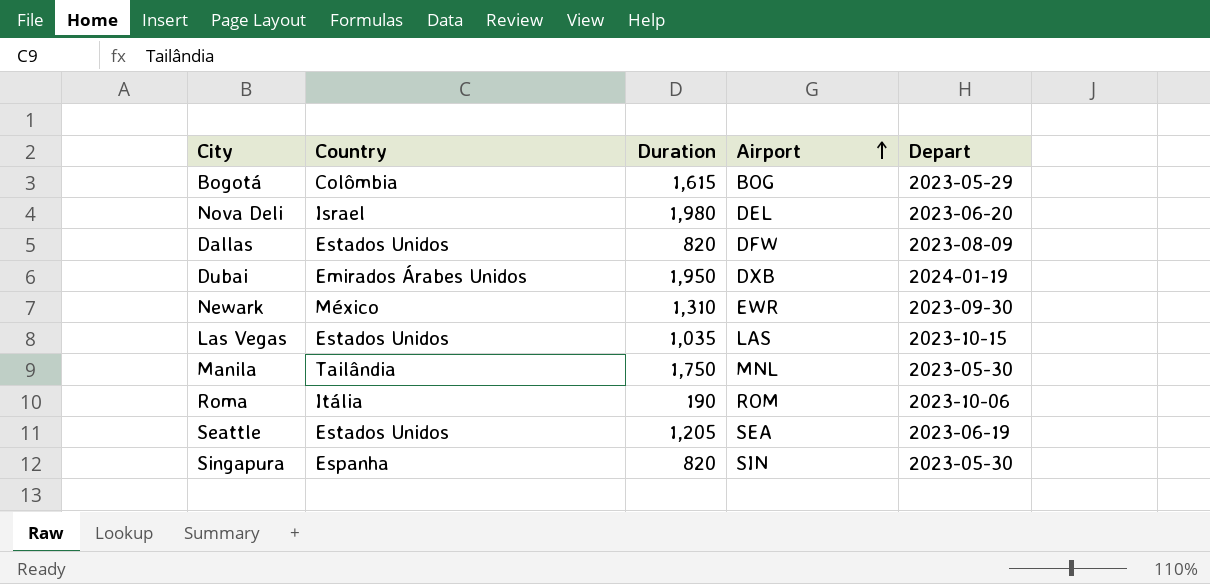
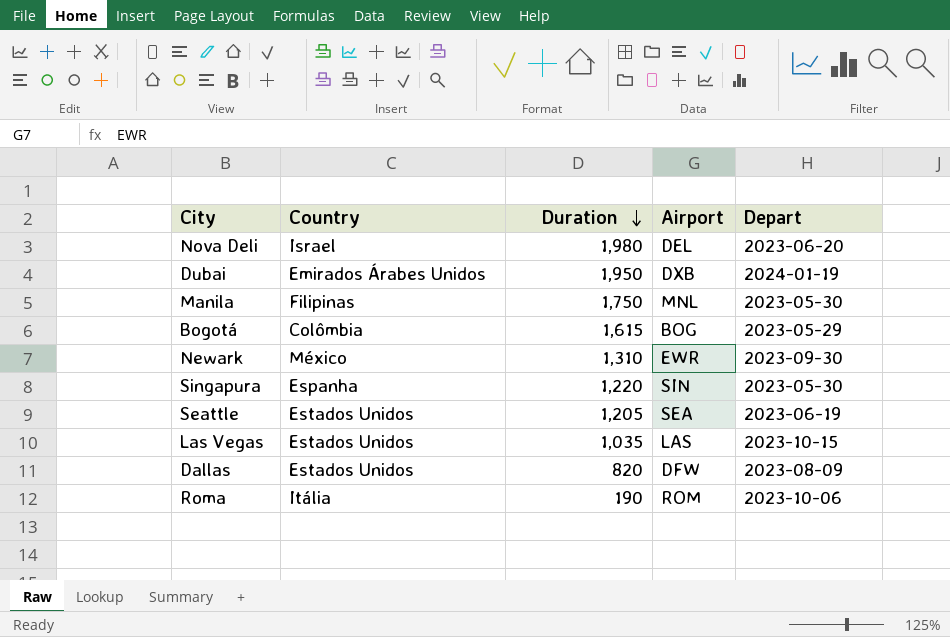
row order: Airport ascending -> Duration descending
Manila | Country: Tailândia -> Filipinas
Singapura | Duration: 820 -> 1,220

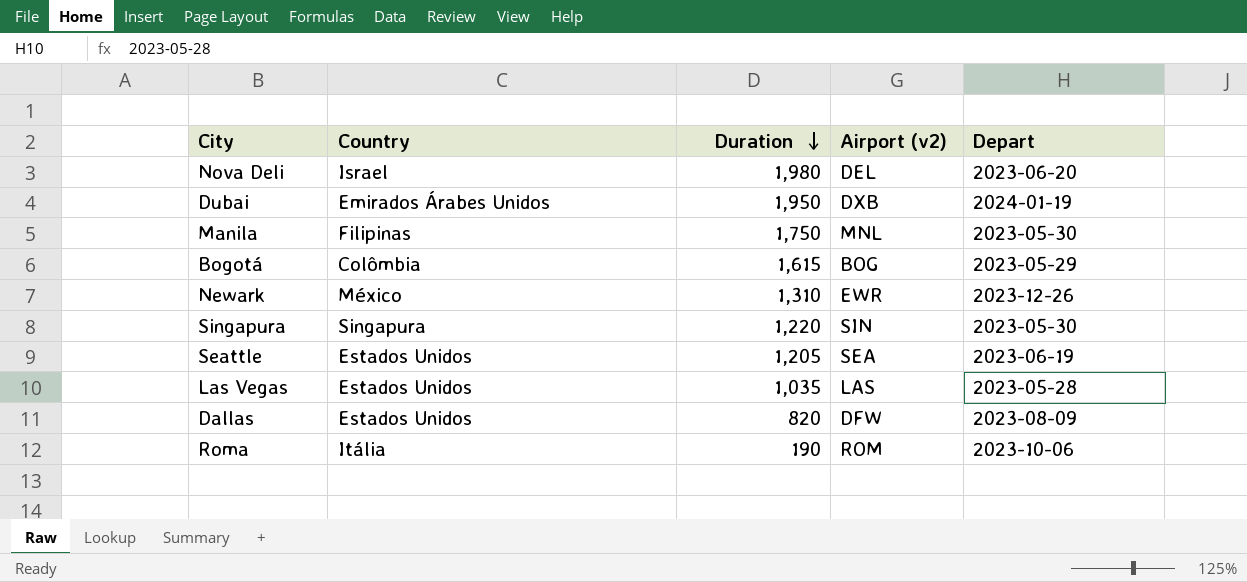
column name: Airport -> Airport (v2)
Newark | Depart: 2023-09-30 -> 2023-12-26
Singapura | Country: Espanha -> Singapura
Las Vegas | Depart: 2023-10-15 -> 2023-05-28

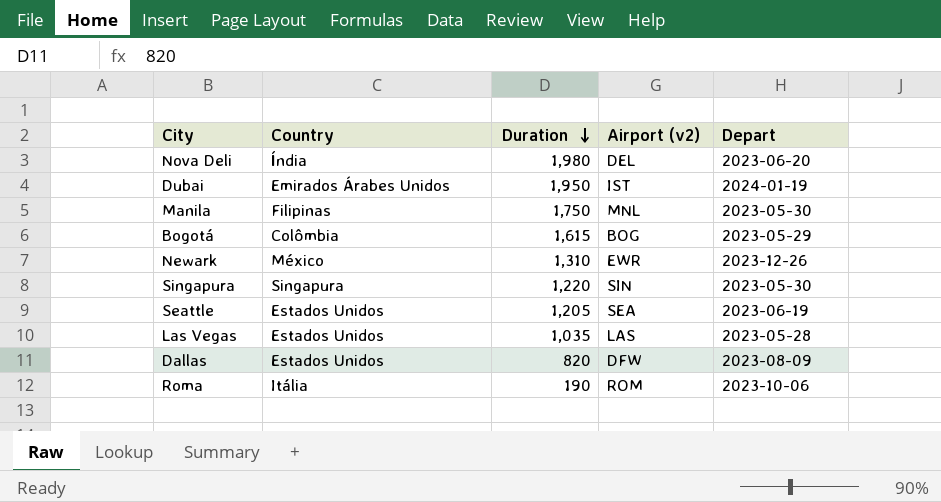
Nova Deli | Country: Israel -> Índia
Dubai | Airport (v2): DXB -> IST

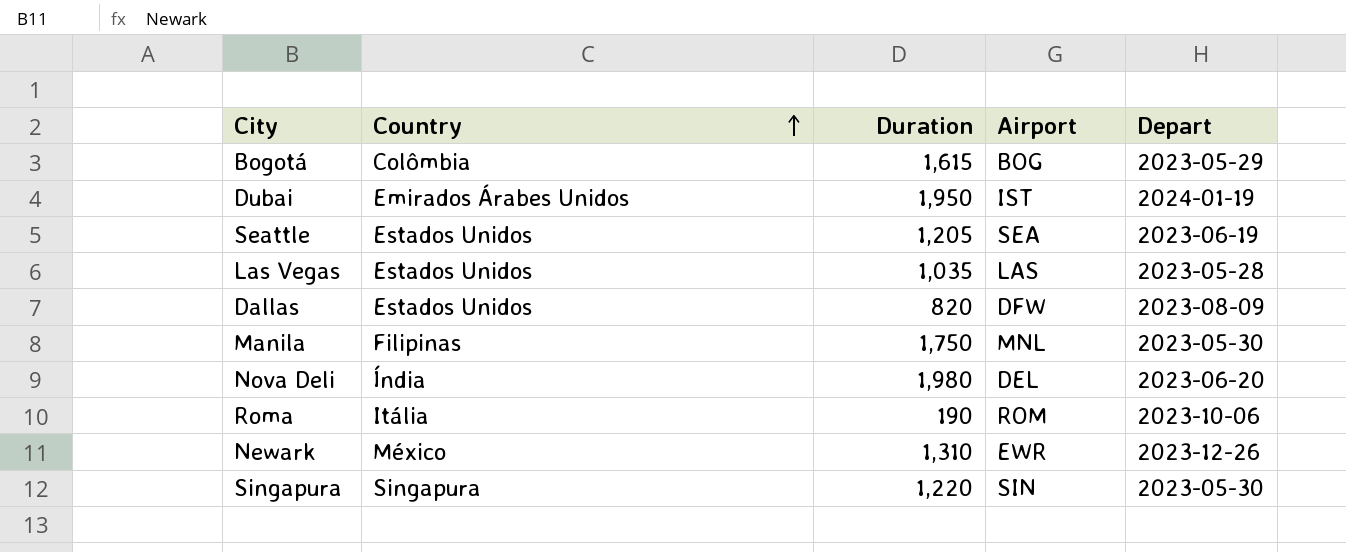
row order: Duration descending -> Country ascending
column name: Airport (v2) -> Airport

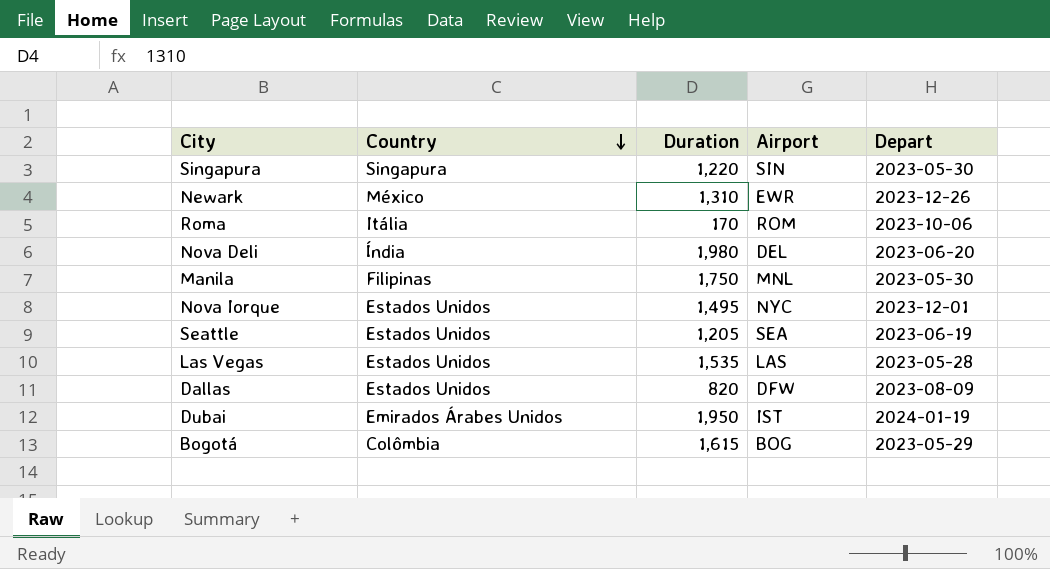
row order: Country ascending -> Country descending
Roma | Duration: 190 -> 170
row Nova Iorque: none -> Estados Unidos | 1,495 | NYC | 2023-12-01
Las Vegas | Duration: 1,035 -> 1,535

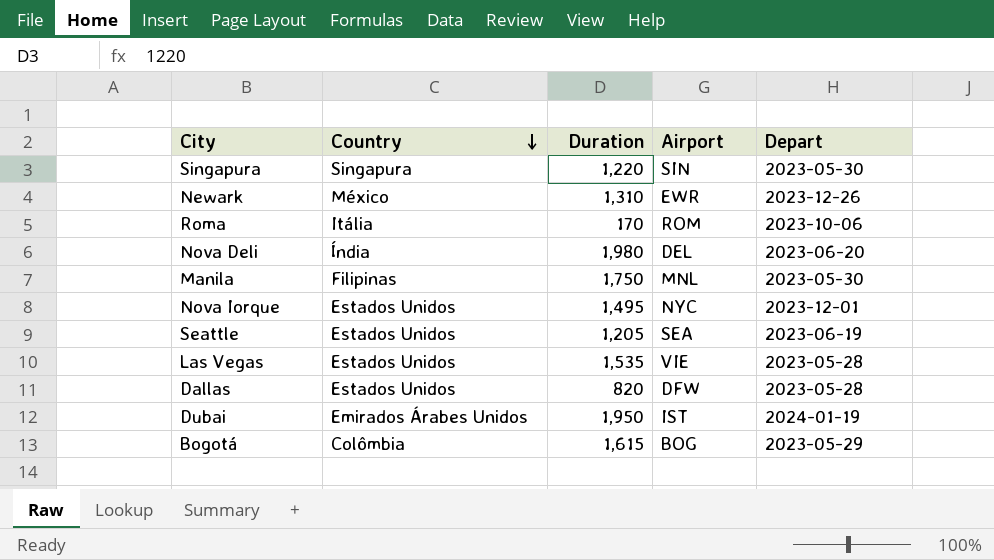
Las Vegas | Airport: LAS -> VIE
Dallas | Depart: 2023-08-09 -> 2023-05-28

